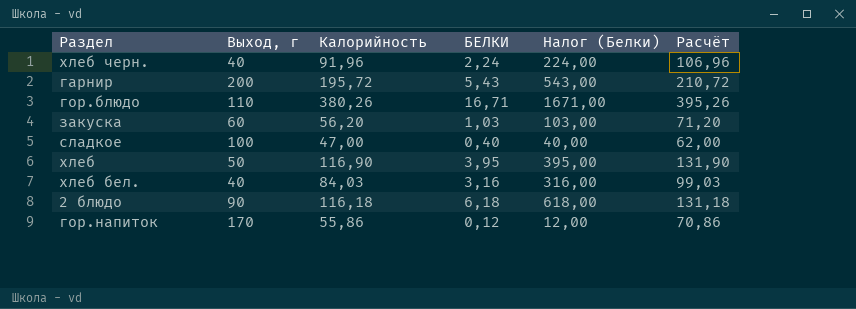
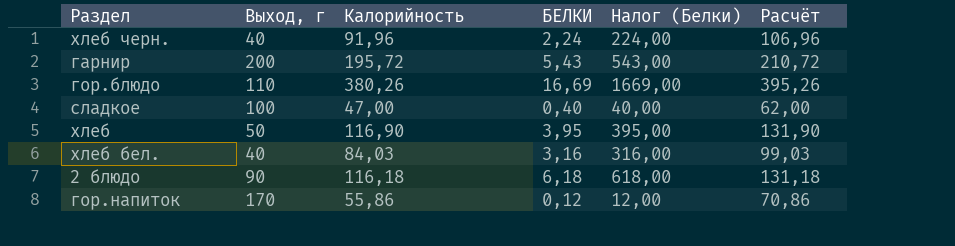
row закуска: 60 | 56,20 | 1,03 | 103,00 | 71,20 -> none
гор.блюдо | БЕЛКИ: 16,71 -> 16,69
гор.блюдо | Налог (Белки): 1671,00 -> 1669,00

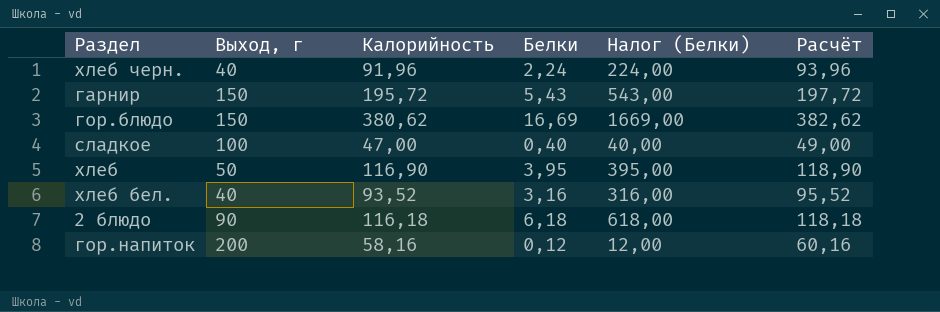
column name: БЕЛКИ -> Белки
column Расчёт | formula: [Калорийность] + 15 -> [Калорийность] + 2
гарнир | Выход, г: 200 -> 150
гор.блюдо | Выход, г: 110 -> 150
гор.блюдо | Калорийность: 380,26 -> 380,62
хлеб бел. | Калорийность: 84,03 -> 93,52
гор.напиток | Выход, г: 170 -> 200
гор.напиток | Калорийность: 55,86 -> 58,16

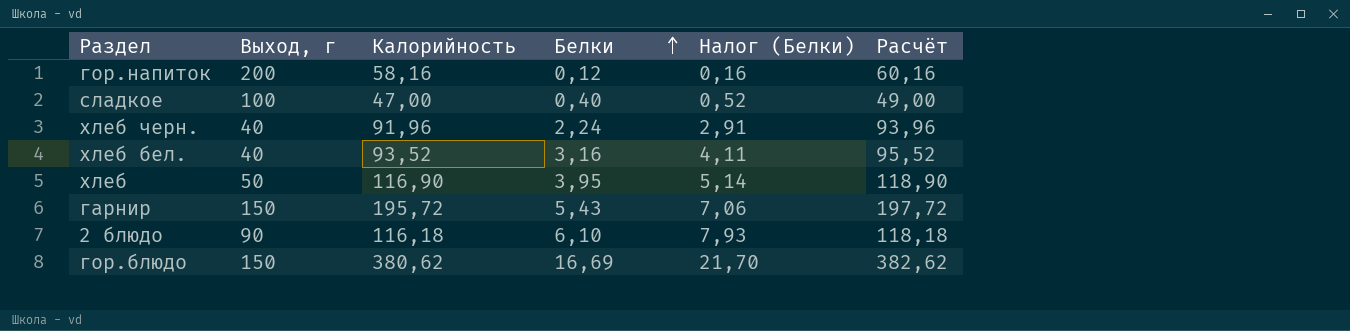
row order: none -> Белки ascending
column Налог (Белки) | formula: [Белки] * 100 -> [Белки] * 1,3
2 блюдо | Белки: 6,18 -> 6,10

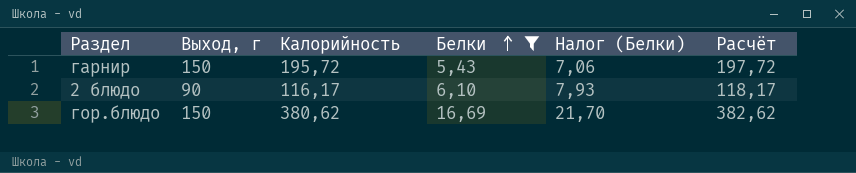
filter: none -> Белки >= 5,43
2 блюдо | Калорийность: 116,18 -> 116,17
2 блюдо | Расчёт: 118,18 -> 118,17

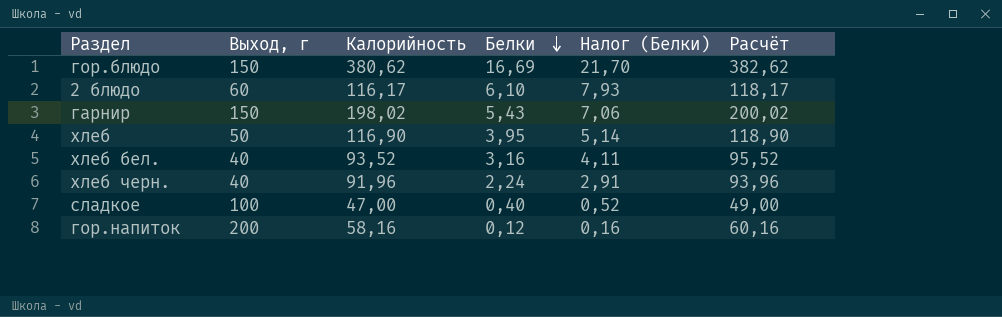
filter: Белки >= 5,43 -> none
row order: Белки ascending -> Белки descending
2 блюдо | Выход, г: 90 -> 60
гарнир | Калорийность: 195,72 -> 198,02
гарнир | Расчёт: 197,72 -> 200,02

